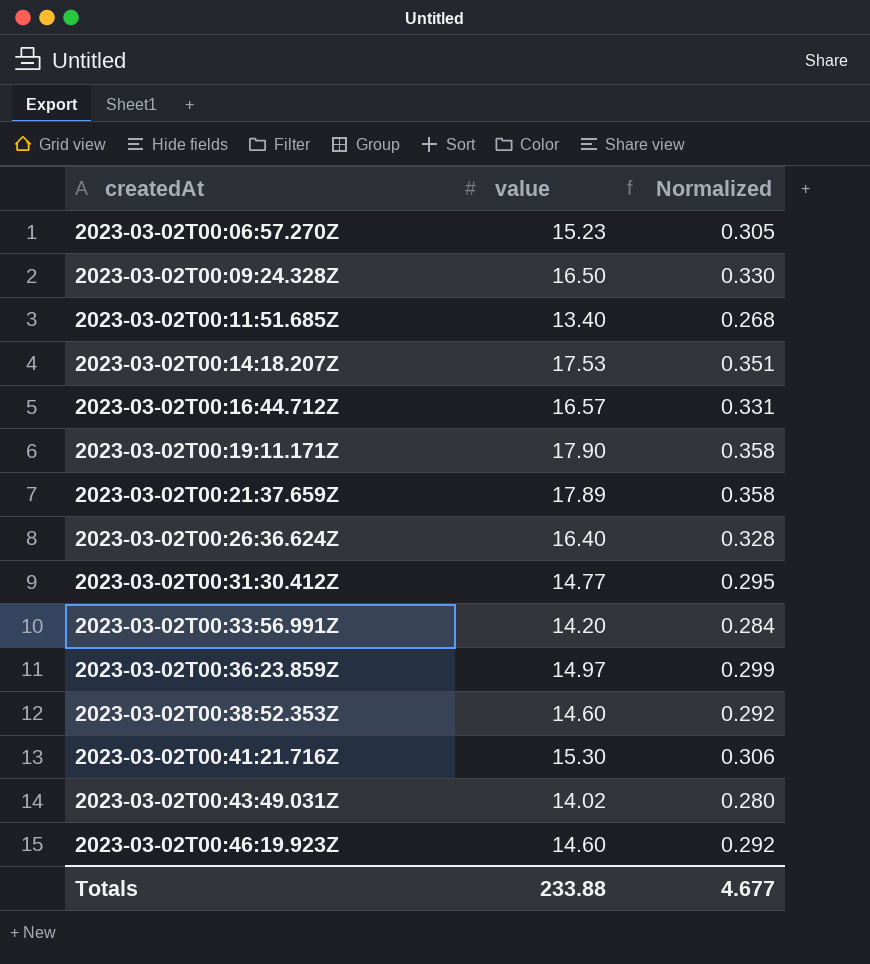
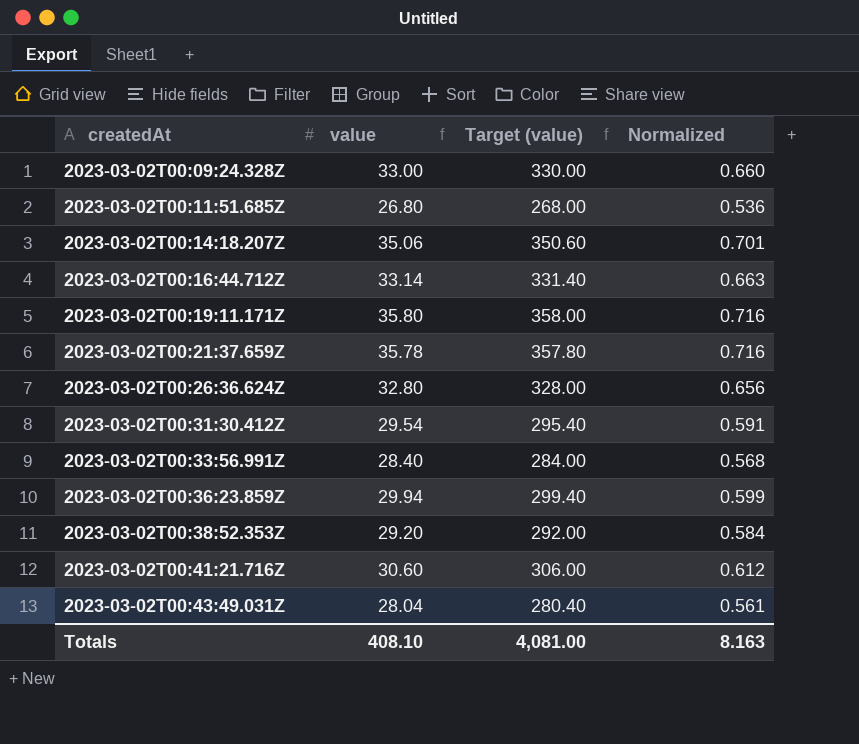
column Target (value) | formula: none -> [value] * 10
row 2023-03-02T00:06:57.270Z: 15.23 | 0.305 -> none
row 2023-03-02T00:46:19.923Z: 14.60 | 0.292 -> none
2023-03-02T00:09:24.328Z | value: 16.50 -> 33.00
2023-03-02T00:09:24.328Z | Normalized: 0.330 -> 0.660
2023-03-02T00:11:51.685Z | value: 13.40 -> 26.80
2023-03-02T00:11:51.685Z | Normalized: 0.268 -> 0.536
2023-03-02T00:14:18.207Z | value: 17.53 -> 35.06
2023-03-02T00:14:18.207Z | Normalized: 0.351 -> 0.701
2023-03-02T00:16:44.712Z | value: 16.57 -> 33.14
2023-03-02T00:16:44.712Z | Normalized: 0.331 -> 0.663
2023-03-02T00:19:11.171Z | value: 17.90 -> 35.80
2023-03-02T00:19:11.171Z | Normalized: 0.358 -> 0.716
2023-03-02T00:21:37.659Z | value: 17.89 -> 35.78
2023-03-02T00:21:37.659Z | Normalized: 0.358 -> 0.716
2023-03-02T00:26:36.624Z | value: 16.40 -> 32.80
2023-03-02T00:26:36.624Z | Normalized: 0.328 -> 0.656
2023-03-02T00:31:30.412Z | value: 14.77 -> 29.54
2023-03-02T00:31:30.412Z | Normalized: 0.295 -> 0.591
2023-03-02T00:33:56.991Z | value: 14.20 -> 28.40
2023-03-02T00:33:56.991Z | Normalized: 0.284 -> 0.568
2023-03-02T00:36:23.859Z | value: 14.97 -> 29.94
2023-03-02T00:36:23.859Z | Normalized: 0.299 -> 0.599
2023-03-02T00:38:52.353Z | value: 14.60 -> 29.20
2023-03-02T00:38:52.353Z | Normalized: 0.292 -> 0.584
2023-03-02T00:41:21.716Z | value: 15.30 -> 30.60
2023-03-02T00:41:21.716Z | Normalized: 0.306 -> 0.612
2023-03-02T00:43:49.031Z | value: 14.02 -> 28.04
2023-03-02T00:43:49.031Z | Normalized: 0.280 -> 0.561
Totals | value: 233.88 -> 408.10
Totals | Normalized: 4.677 -> 8.163

